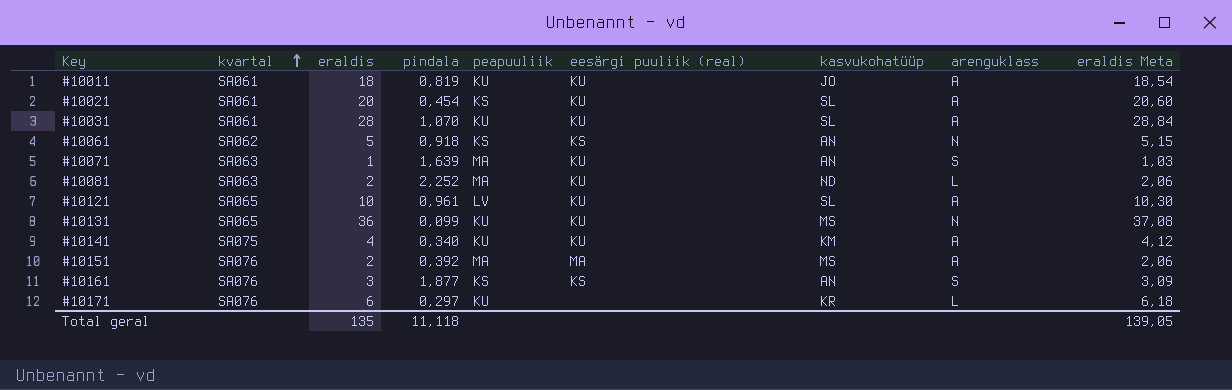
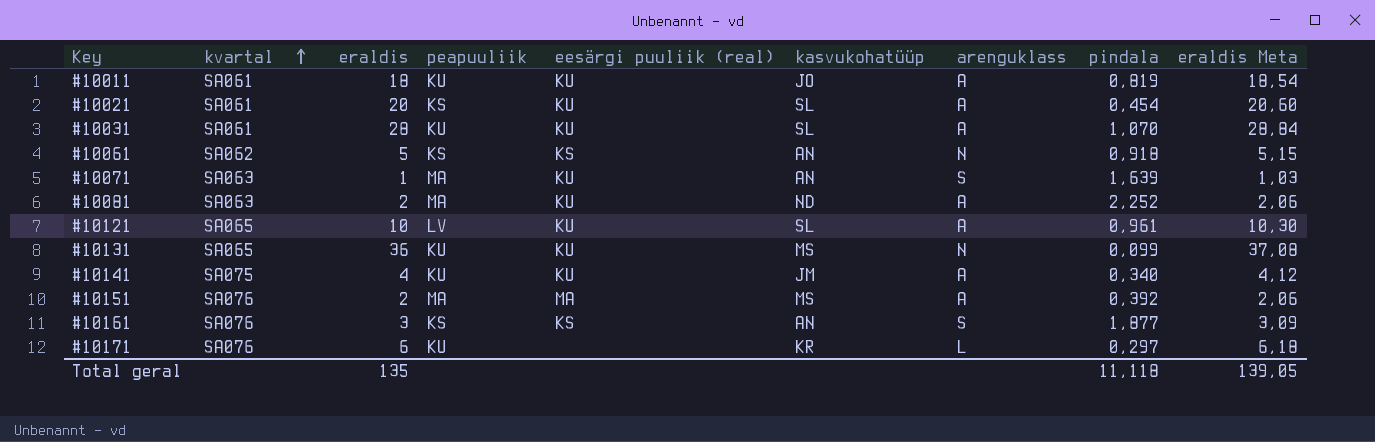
column pindala | position: 4 -> 8
#10081 | arenguklass: L -> A
#10141 | kasvukohatüüp: KM -> JM

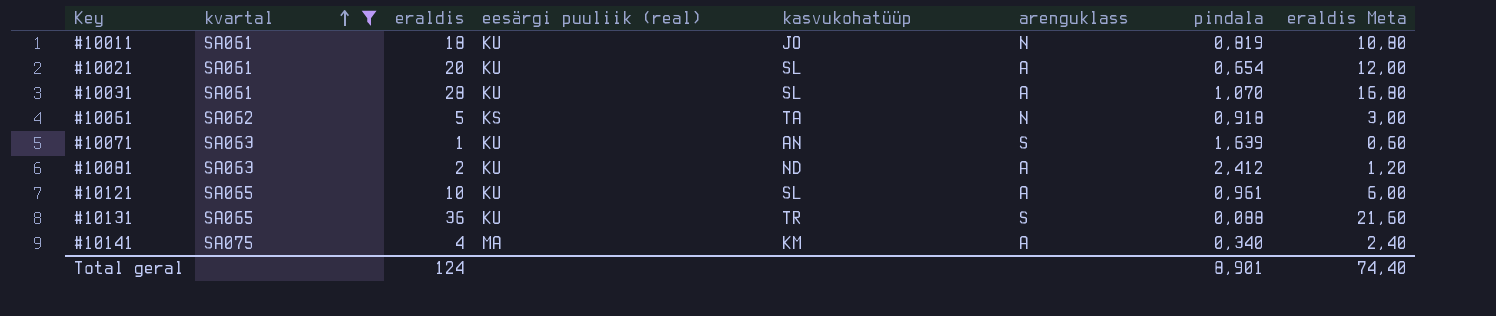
filter: none -> kvartal != SA076
column peapuuliik | position: 4 -> none
column eraldis Meta | formula: [eraldis] * 1,03 -> [eraldis] * 0,6
#10011 | arenguklass: A -> N
#10021 | pindala: 0,454 -> 0,654
#10061 | kasvukohatüüp: AN -> TA
#10081 | pindala: 2,252 -> 2,412
#10131 | kasvukohatüüp: MS -> TR
#10131 | arenguklass: N -> S
#10131 | pindala: 0,099 -> 0,088
#10141 | eesärgi puuliik (real): KU -> MA
#10141 | kasvukohatüüp: JM -> KM
Total geral | eraldis: 135 -> 124
Total geral | pindala: 11,118 -> 8,901
Total geral | eraldis Meta: 139,05 -> 74,40

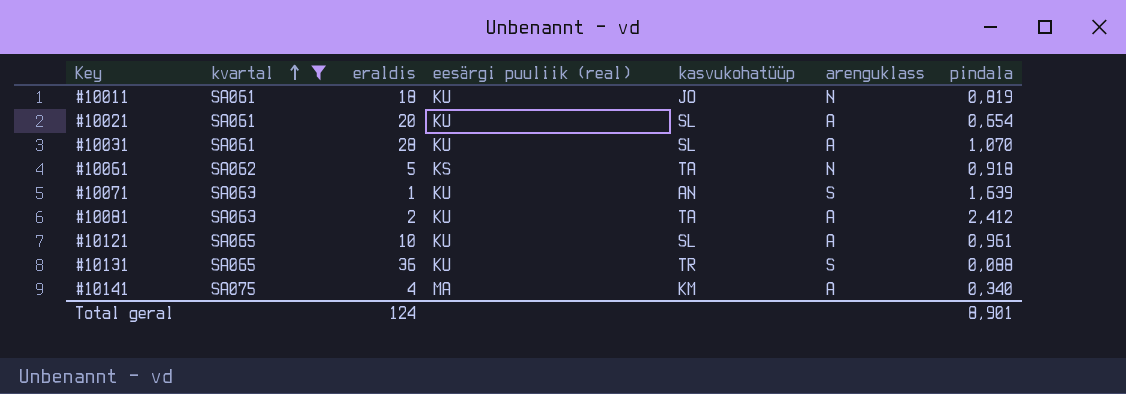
column eraldis Meta | formula: [eraldis] * 0,6 -> none
#10081 | kasvukohatüüp: ND -> TA

